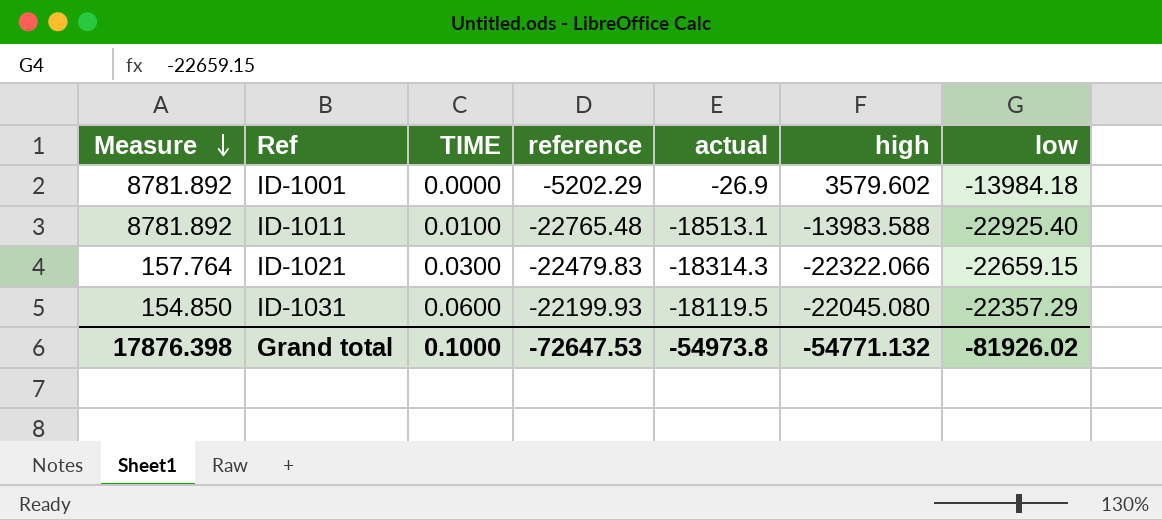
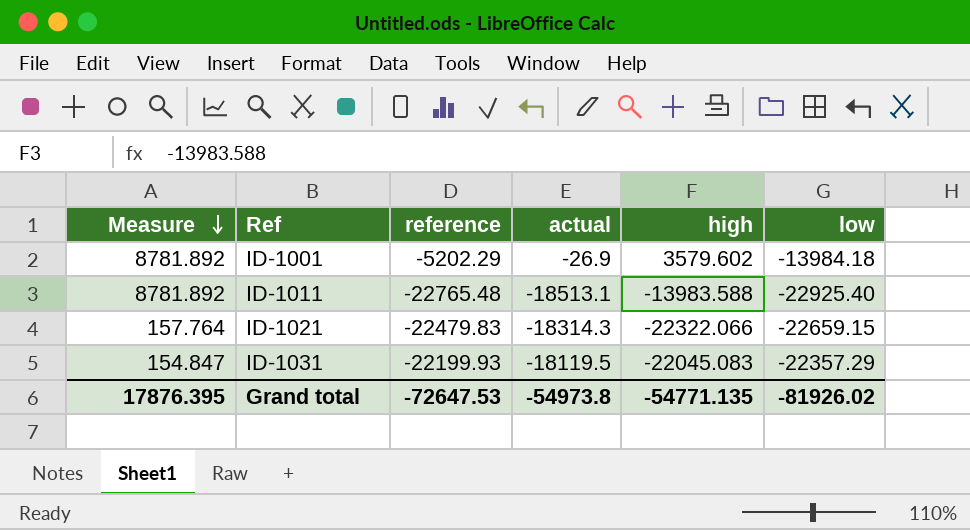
column TIME | position: 3 -> none
ID-1031 | Measure: 154.850 -> 154.847
ID-1031 | high: -22045.080 -> -22045.083
Grand total | Measure: 17876.398 -> 17876.395
Grand total | high: -54771.132 -> -54771.135

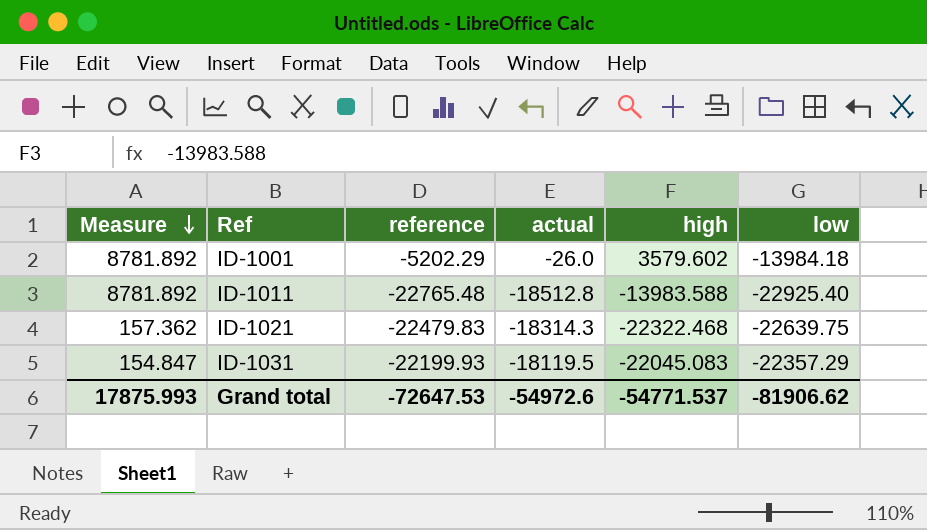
ID-1001 | actual: -26.9 -> -26.0
ID-1011 | actual: -18513.1 -> -18512.8
ID-1021 | Measure: 157.764 -> 157.362
ID-1021 | high: -22322.066 -> -22322.468
ID-1021 | low: -22659.15 -> -22639.75
Grand total | Measure: 17876.395 -> 17875.993
Grand total | actual: -54973.8 -> -54972.6
Grand total | high: -54771.135 -> -54771.537
Grand total | low: -81926.02 -> -81906.62

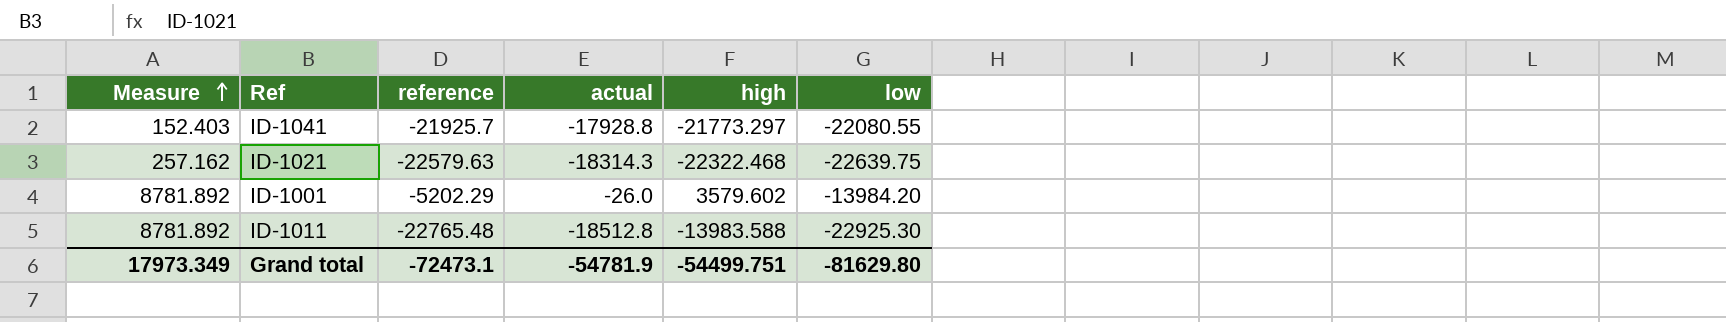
row order: Measure descending -> Measure ascending
row ID-1031: 154.847 | -22199.93 | -18119.5 | -22045.083 | -22357.29 -> none
row ID-1041: none -> 152.403 | -21925.7 | -17928.8 | -21773.297 | -22080.55
ID-1021 | Measure: 157.362 -> 257.162
ID-1021 | reference: -22479.83 -> -22579.63
ID-1001 | low: -13984.18 -> -13984.20
ID-1011 | low: -22925.40 -> -22925.30
Grand total | Measure: 17875.993 -> 17973.349
Grand total | reference: -72647.53 -> -72473.1
Grand total | actual: -54972.6 -> -54781.9
Grand total | high: -54771.537 -> -54499.751
Grand total | low: -81906.62 -> -81629.80

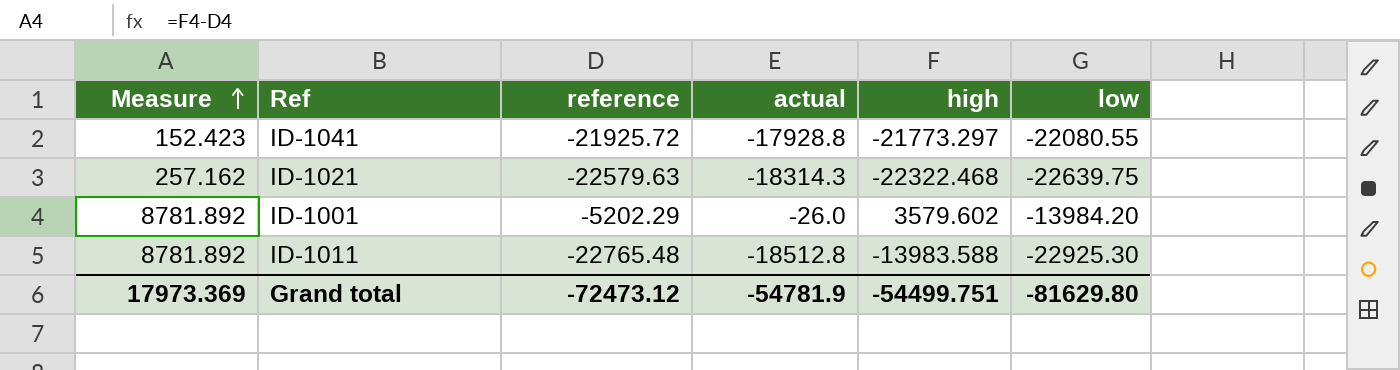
ID-1041 | Measure: 152.403 -> 152.423
ID-1041 | reference: -21925.7 -> -21925.72
Grand total | Measure: 17973.349 -> 17973.369
Grand total | reference: -72473.1 -> -72473.12

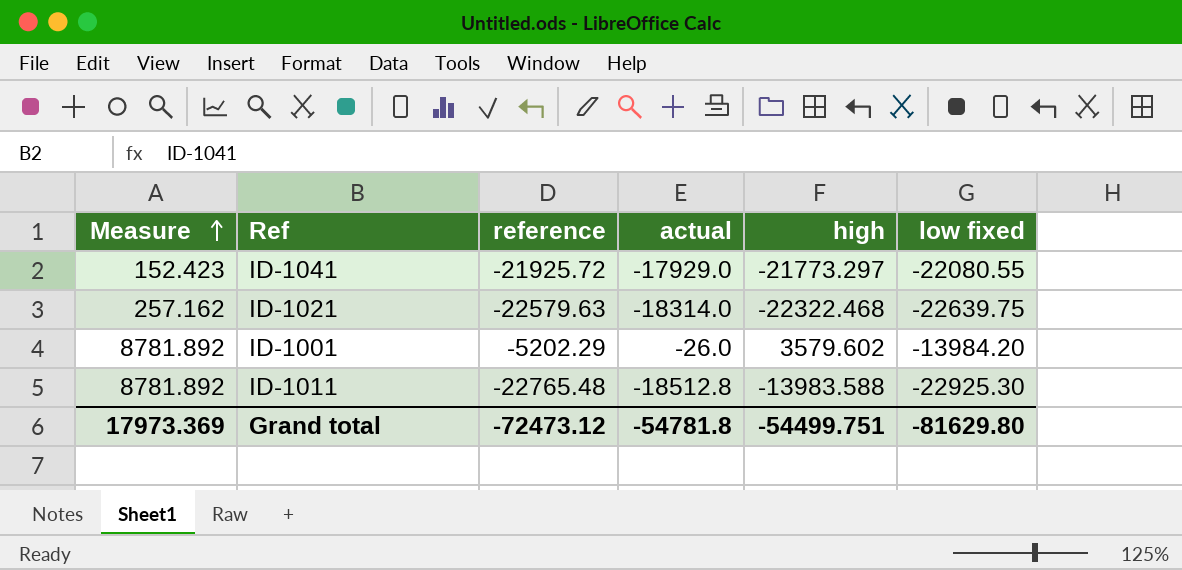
column name: low -> low fixed
ID-1041 | actual: -17928.8 -> -17929.0
ID-1021 | actual: -18314.3 -> -18314.0
Grand total | actual: -54781.9 -> -54781.8

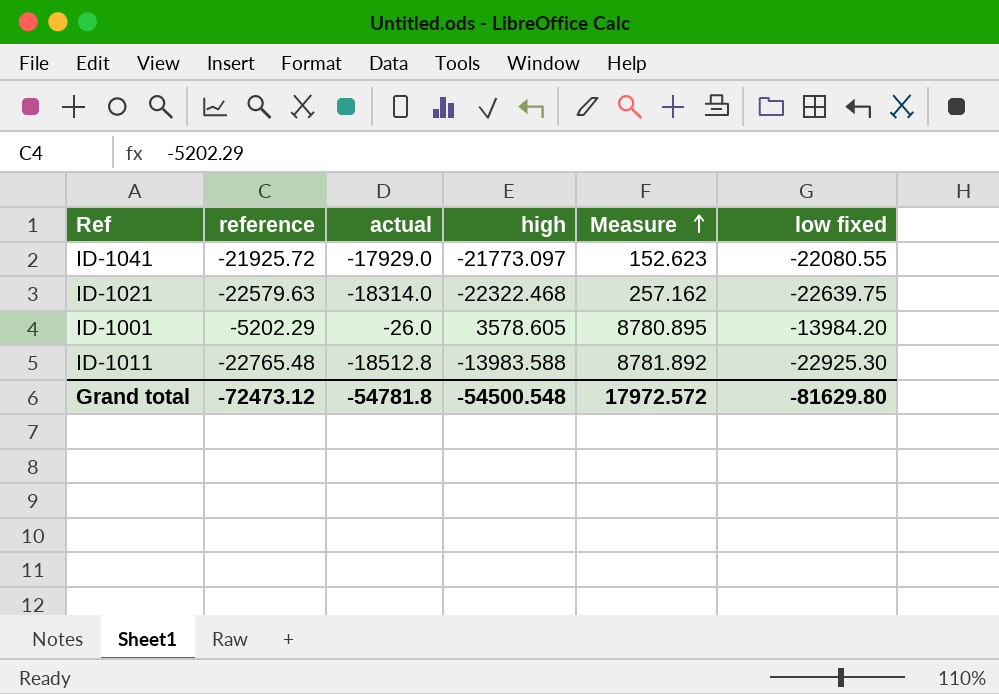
column Measure | position: 1 -> 5
ID-1041 | high: -21773.297 -> -21773.097
ID-1041 | Measure: 152.423 -> 152.623
ID-1001 | high: 3579.602 -> 3578.605
ID-1001 | Measure: 8781.892 -> 8780.895
Grand total | high: -54499.751 -> -54500.548
Grand total | Measure: 17973.369 -> 17972.572

